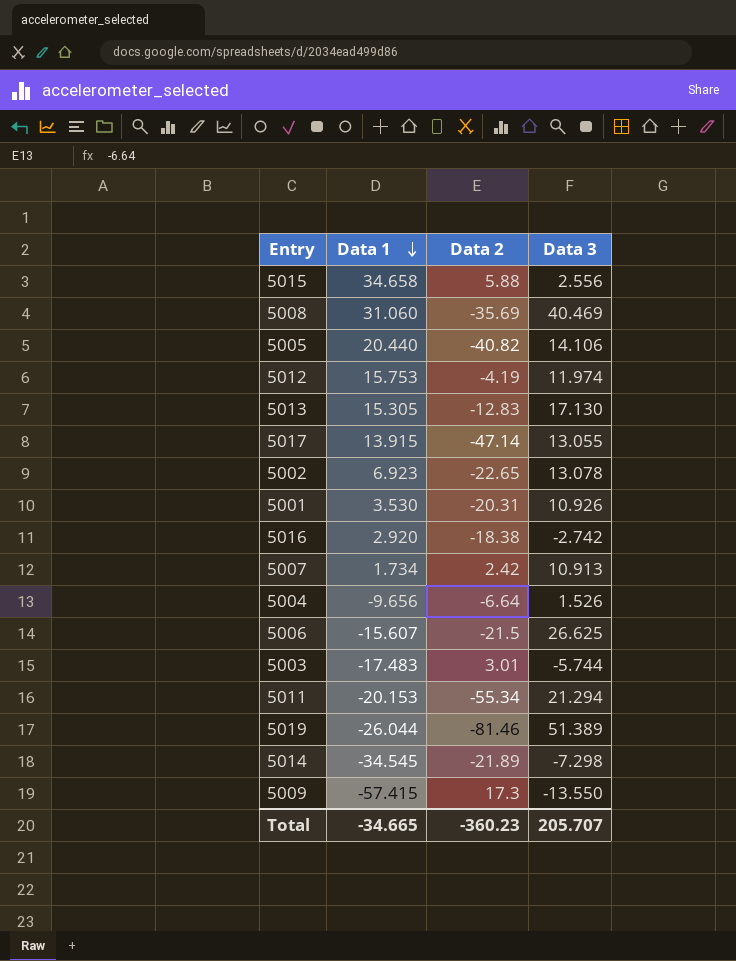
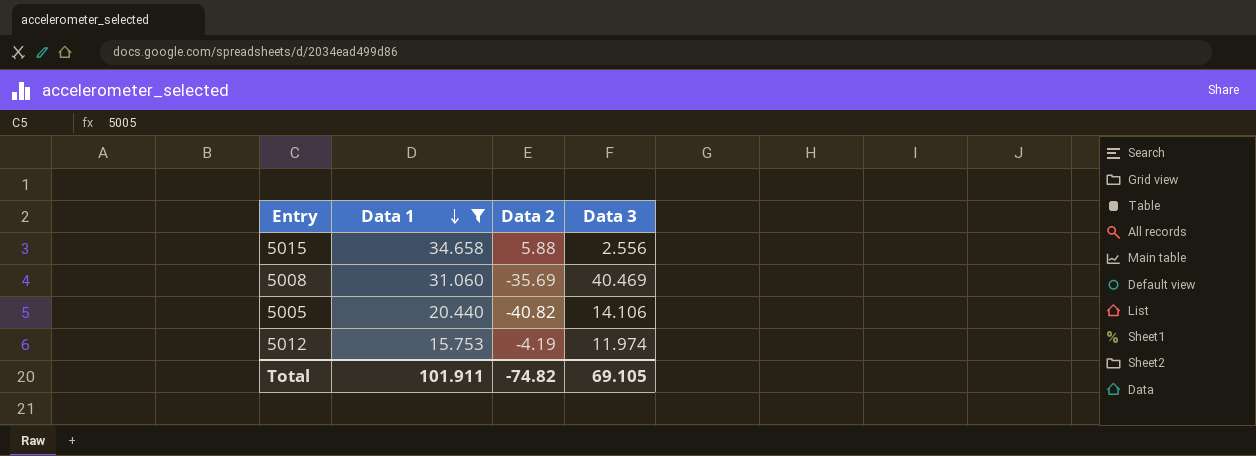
filter: none -> Data 1 >= 15.753
Total | Data 1: -34.665 -> 101.911
Total | Data 2: -360.23 -> -74.82
Total | Data 3: 205.707 -> 69.105

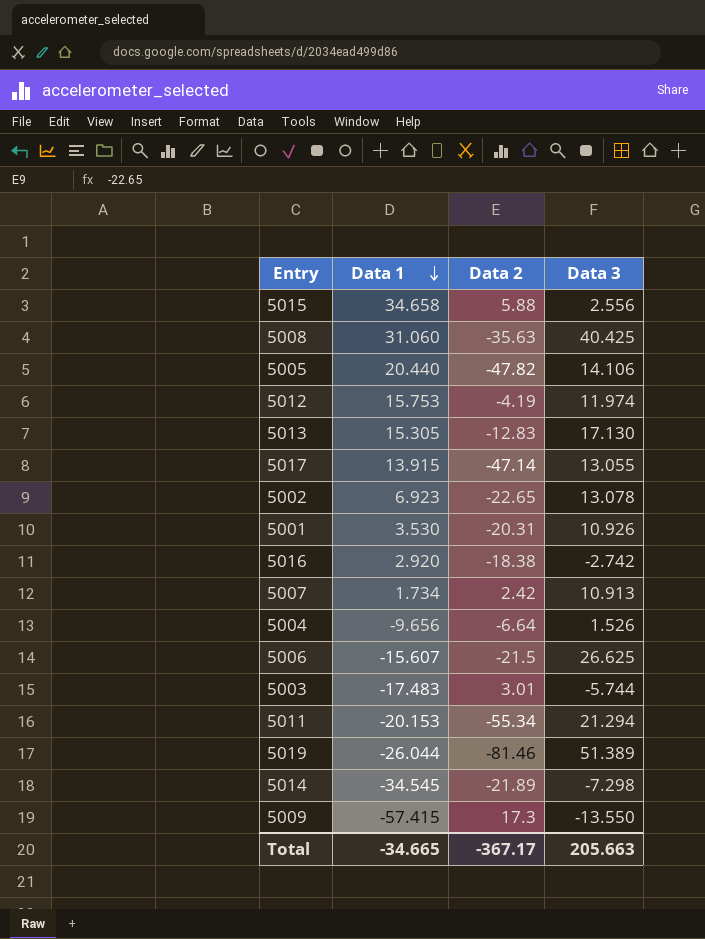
filter: Data 1 >= 15.753 -> none
5008 | Data 2: -35.69 -> -35.63
5008 | Data 3: 40.469 -> 40.425
5005 | Data 2: -40.82 -> -47.82
Total | Data 1: 101.911 -> -34.665
Total | Data 2: -74.82 -> -367.17
Total | Data 3: 69.105 -> 205.663

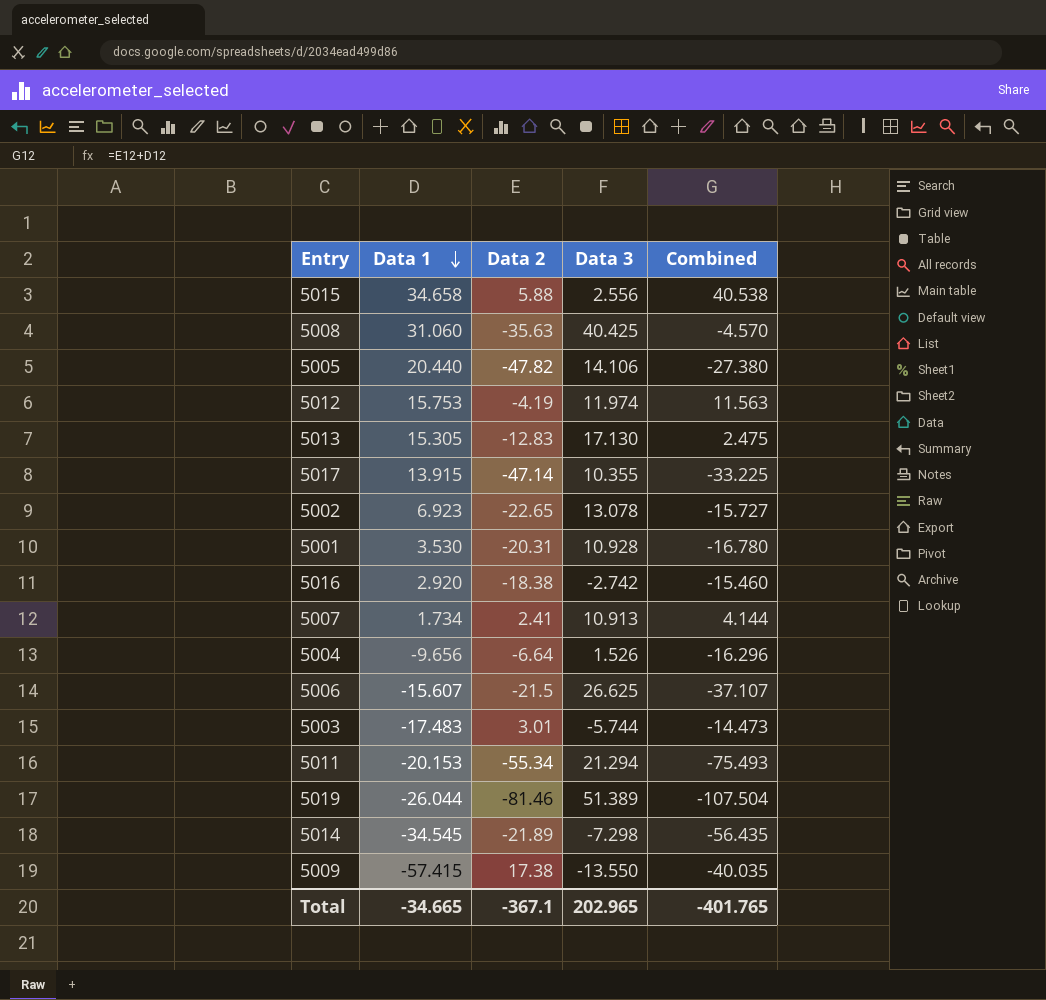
column Combined | formula: none -> [Data 1] + [Data 2]
5017 | Data 3: 13.055 -> 10.355
5001 | Data 3: 10.926 -> 10.928
5007 | Data 2: 2.42 -> 2.41
5009 | Data 2: 17.3 -> 17.38
Total | Data 2: -367.17 -> -367.1
Total | Data 3: 205.663 -> 202.965

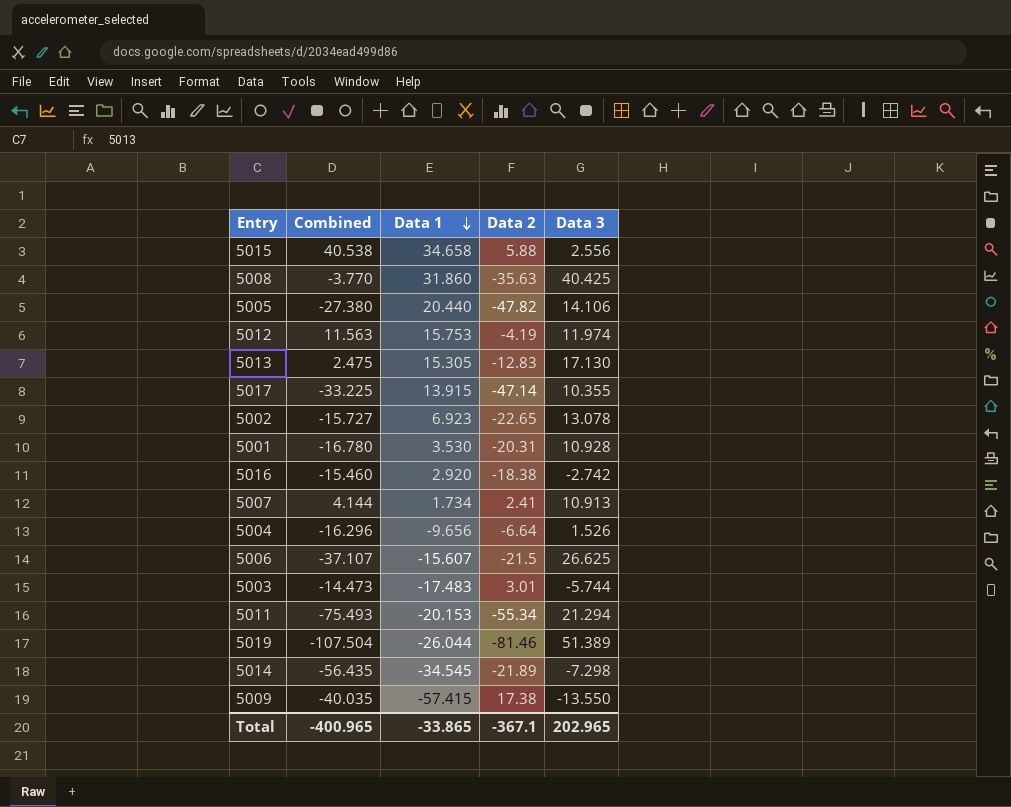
column Combined | position: 5 -> 2
5008 | Combined: -4.570 -> -3.770
5008 | Data 1: 31.060 -> 31.860
Total | Combined: -401.765 -> -400.965
Total | Data 1: -34.665 -> -33.865

